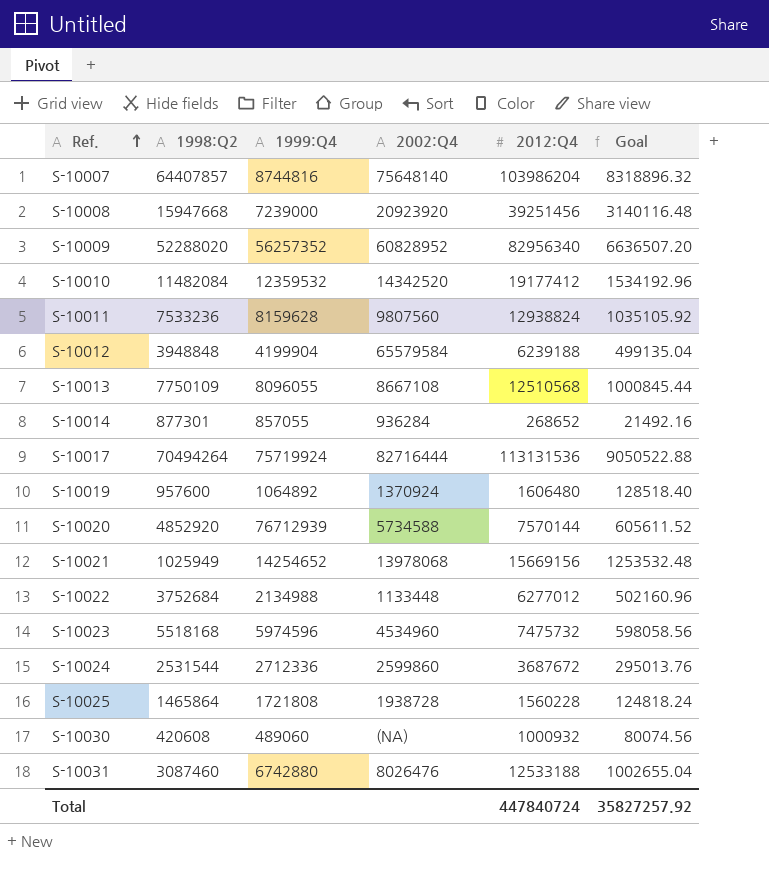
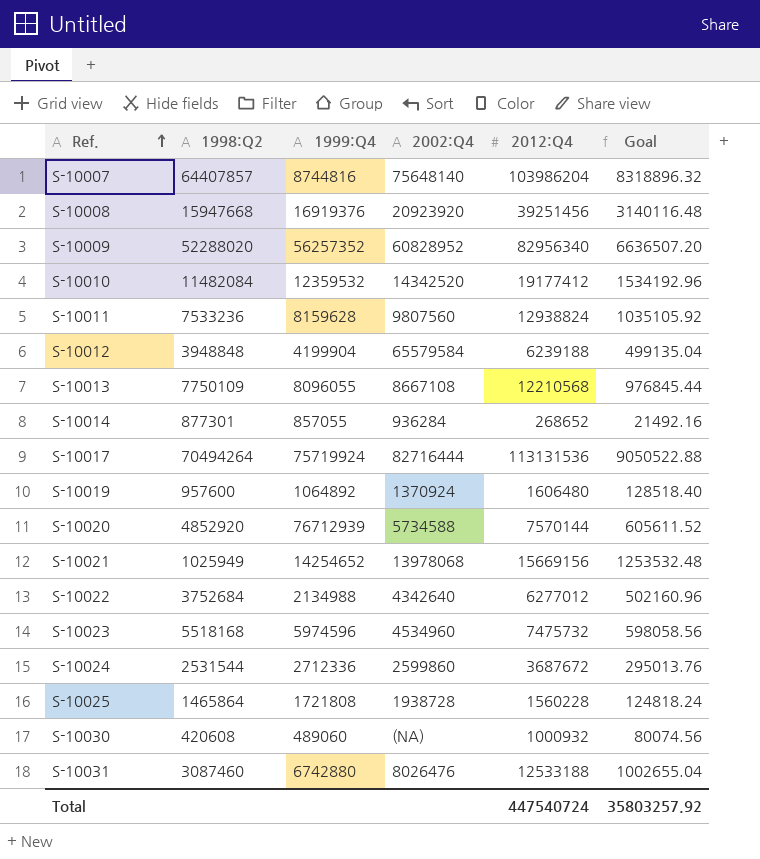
S-10008 | 1999:Q4: 7239000 -> 16919376
S-10013 | 2012:Q4: 12510568 -> 12210568
S-10013 | Goal: 1000845.44 -> 976845.44
S-10022 | 2002:Q4: 1133448 -> 4342640
Total | 2012:Q4: 447840724 -> 447540724
Total | Goal: 35827257.92 -> 35803257.92

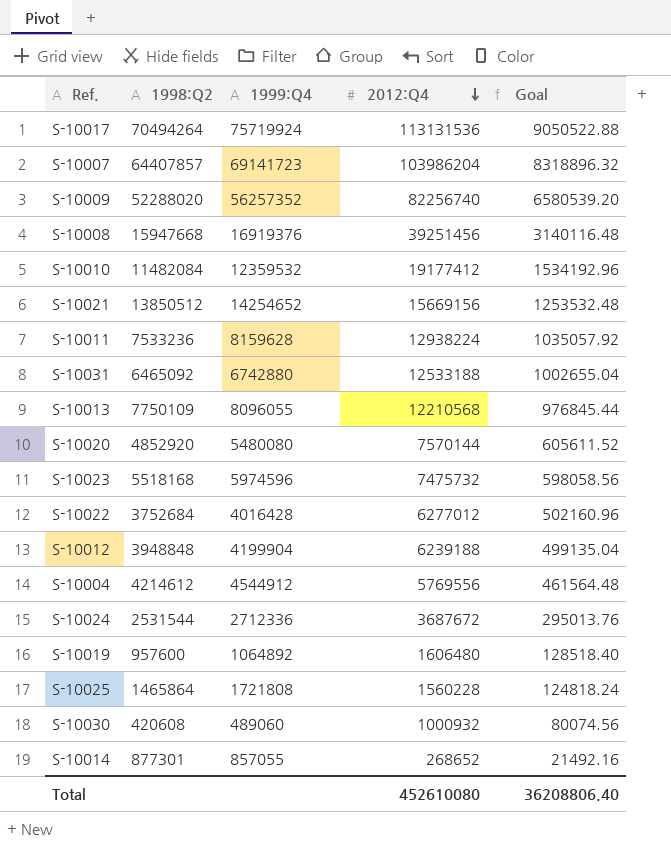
row order: Ref. ascending -> 2012:Q4 descending
column 2002:Q4 | position: 4 -> none
S-10007 | 1999:Q4: 8744816 -> 69141723
S-10009 | 2012:Q4: 82956340 -> 82256740
S-10009 | Goal: 6636507.20 -> 6580539.20
S-10021 | 1998:Q2: 1025949 -> 13850512
S-10011 | 2012:Q4: 12938824 -> 12938224
S-10011 | Goal: 1035105.92 -> 1035057.92
S-10031 | 1998:Q2: 3087460 -> 6465092
S-10020 | 1999:Q4: 76712939 -> 5480080
S-10022 | 1999:Q4: 2134988 -> 4016428
row S-10004: none -> 4214612 | 4544912 | 5769556 | 461564.48
Total | 2012:Q4: 447540724 -> 452610080
Total | Goal: 35803257.92 -> 36208806.40

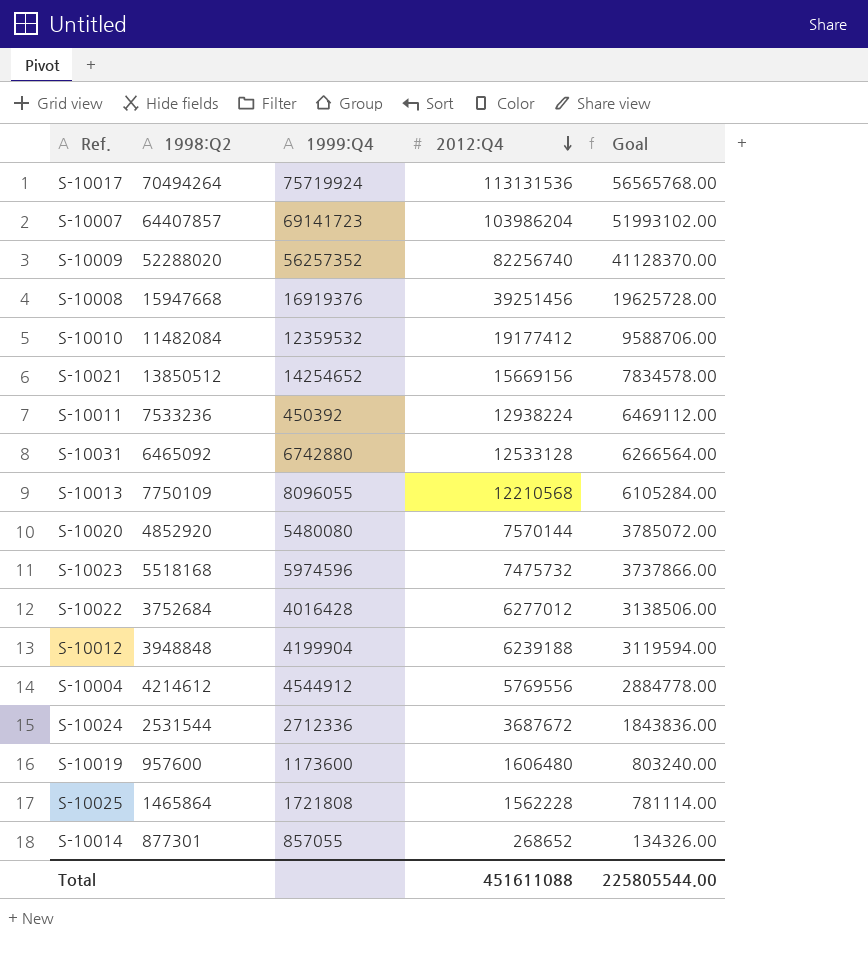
column Goal | formula: [2012:Q4] * 0.08 -> [2012:Q4] * 0.5
row S-10030: 420608 | 489060 | 1000932 | 80074.56 -> none
S-10011 | 1999:Q4: 8159628 -> 450392
S-10031 | 2012:Q4: 12533188 -> 12533128
S-10019 | 1999:Q4: 1064892 -> 1173600
S-10025 | 2012:Q4: 1560228 -> 1562228
Total | 2012:Q4: 452610080 -> 451611088
Total | Goal: 36208806.40 -> 225805544.00

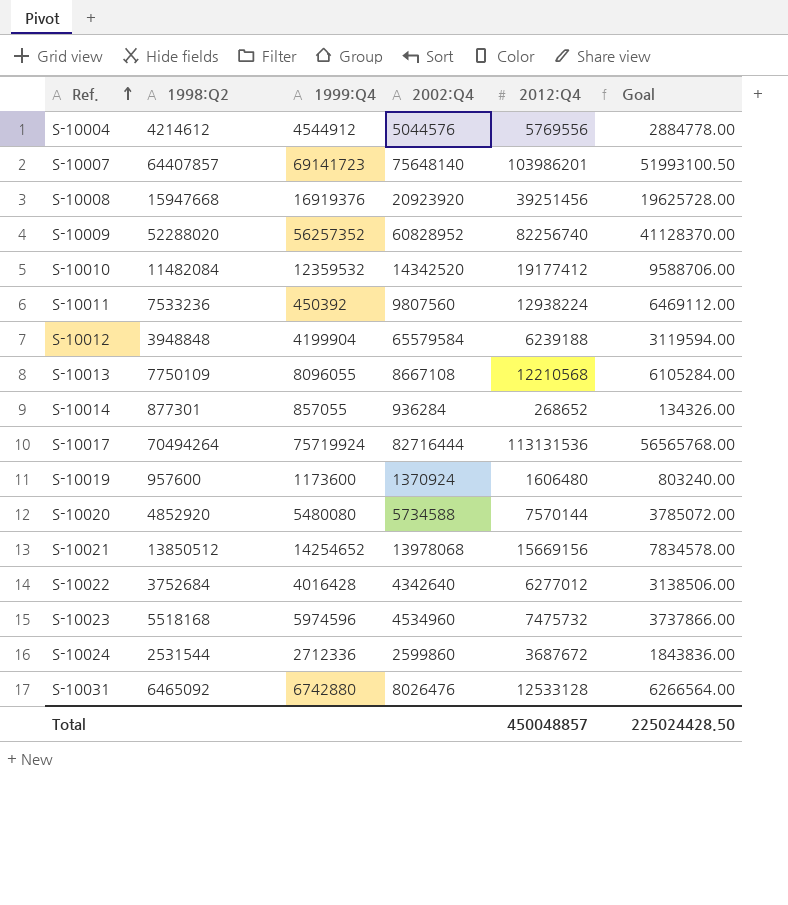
row order: 2012:Q4 descending -> Ref. ascending
column 2002:Q4 | position: none -> 4
row S-10025: 1465864 | 1721808 | 1562228 | 781114.00 -> none
S-10007 | 2012:Q4: 103986204 -> 103986201
S-10007 | Goal: 51993102.00 -> 51993100.50
Total | 2012:Q4: 451611088 -> 450048857
Total | Goal: 225805544.00 -> 225024428.50

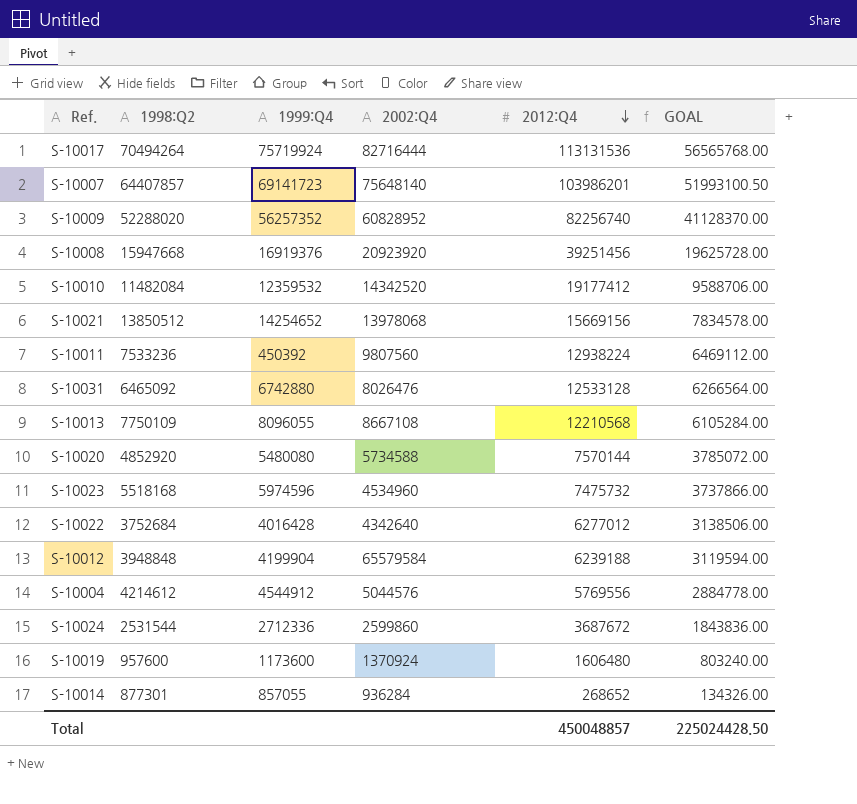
row order: Ref. ascending -> 2012:Q4 descending
column name: Goal -> GOAL

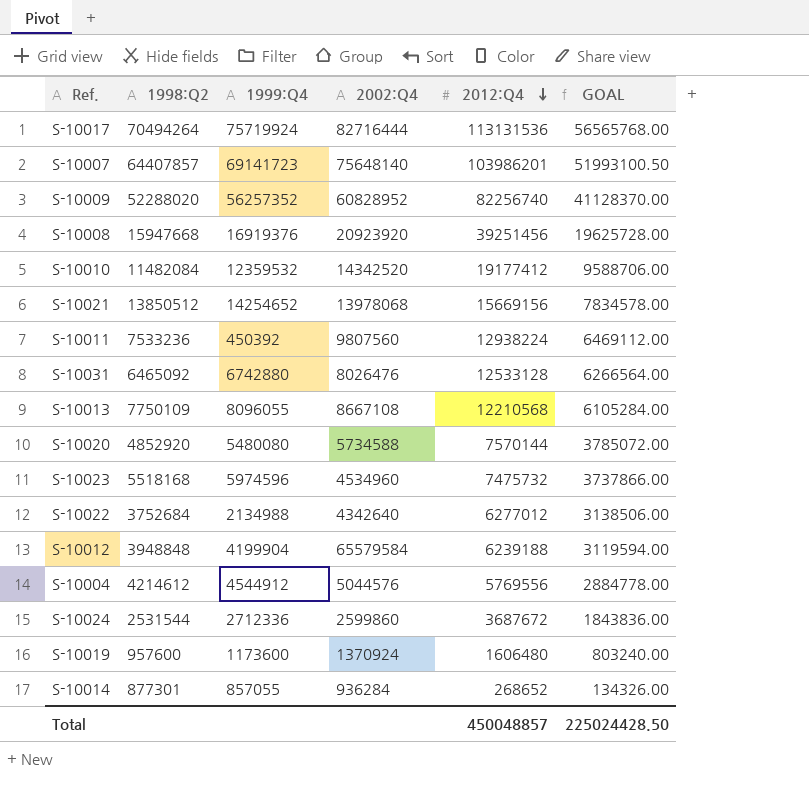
S-10022 | 1999:Q4: 4016428 -> 2134988

